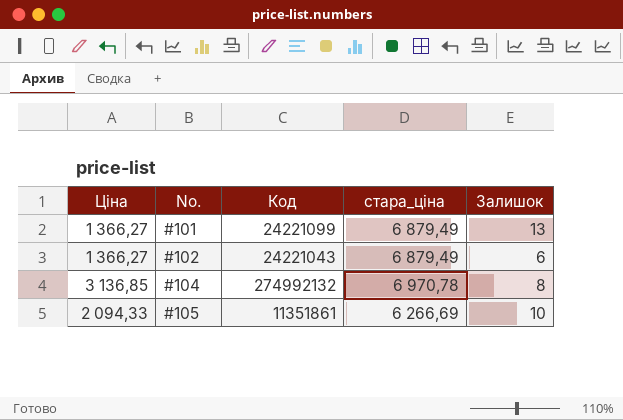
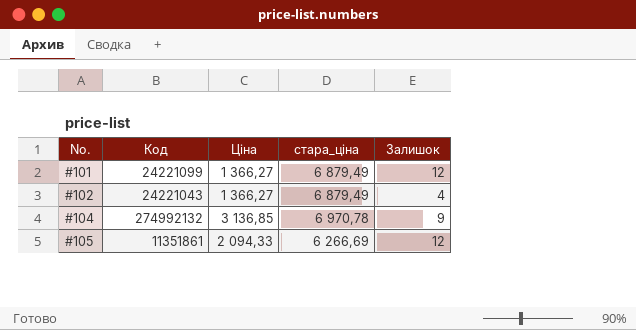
column Ціна | position: 1 -> 3
#101 | Залишок: 13 -> 12
#102 | Залишок: 6 -> 4
#104 | Залишок: 8 -> 9
#105 | Залишок: 10 -> 12

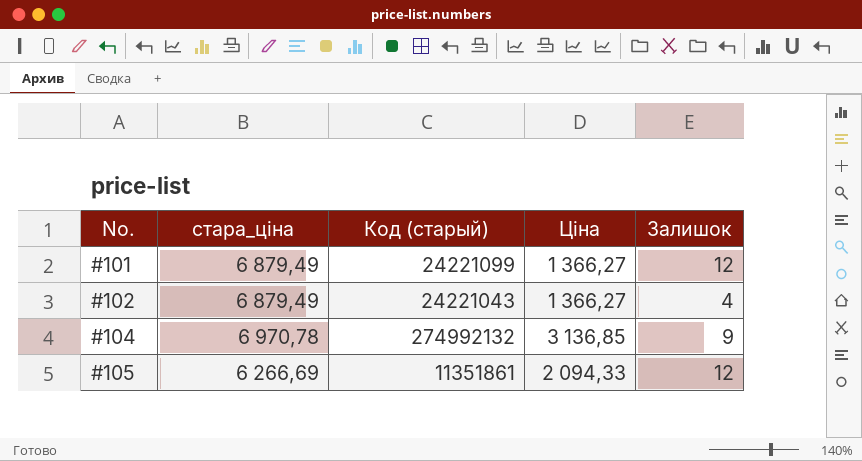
column стара_ціна | position: 4 -> 2
column name: Код -> Код (старый)

